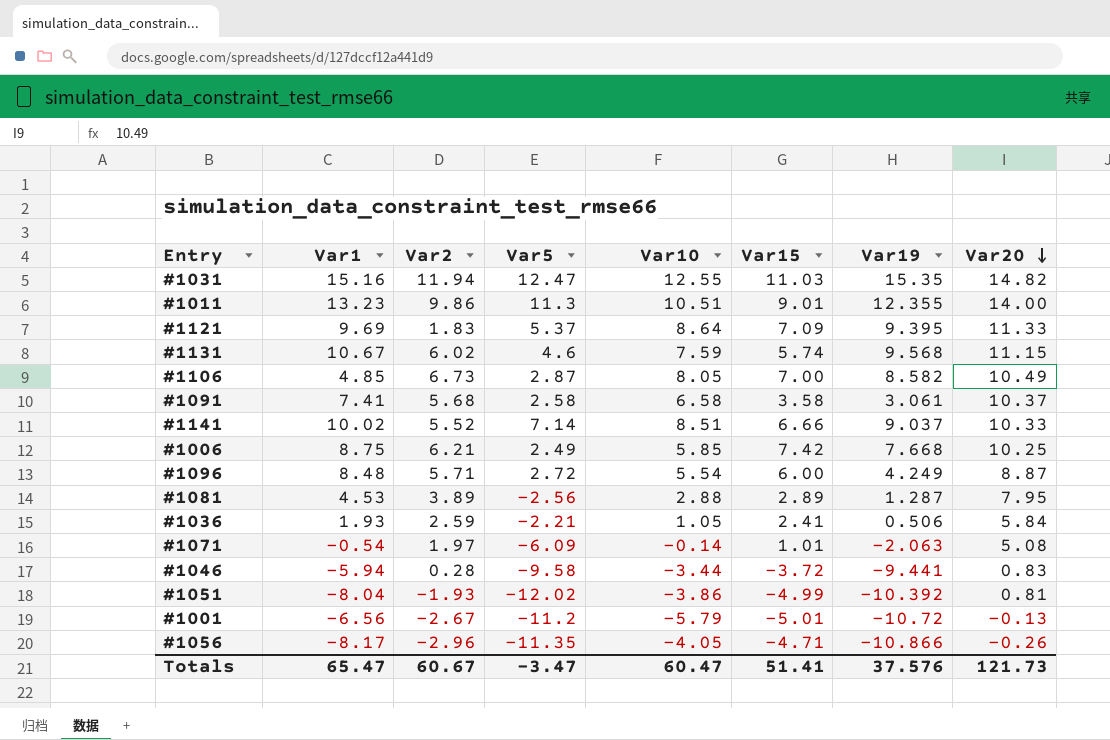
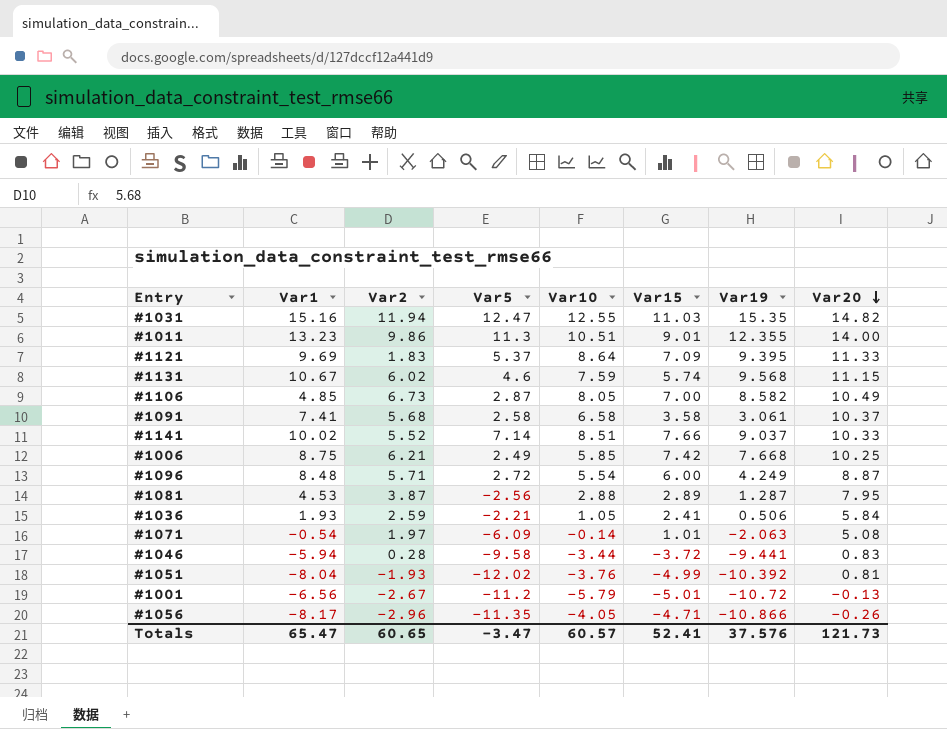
#1141 | Var15: 6.66 -> 7.66
#1081 | Var2: 3.89 -> 3.87
#1051 | Var10: -3.86 -> -3.76
Totals | Var2: 60.67 -> 60.65
Totals | Var10: 60.47 -> 60.57
Totals | Var15: 51.41 -> 52.41

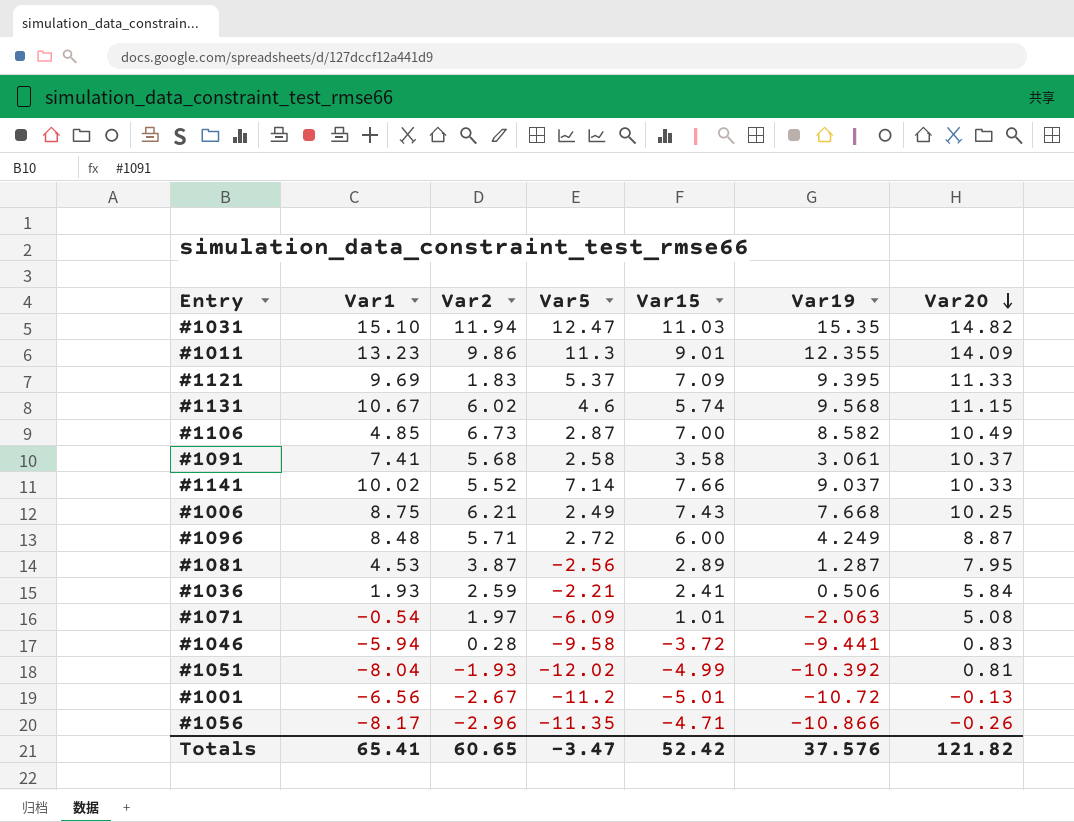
column Var10 | position: 5 -> none
#1031 | Var1: 15.16 -> 15.10
#1011 | Var20: 14.00 -> 14.09
#1006 | Var15: 7.42 -> 7.43
Totals | Var1: 65.47 -> 65.41
Totals | Var15: 52.41 -> 52.42
Totals | Var20: 121.73 -> 121.82

